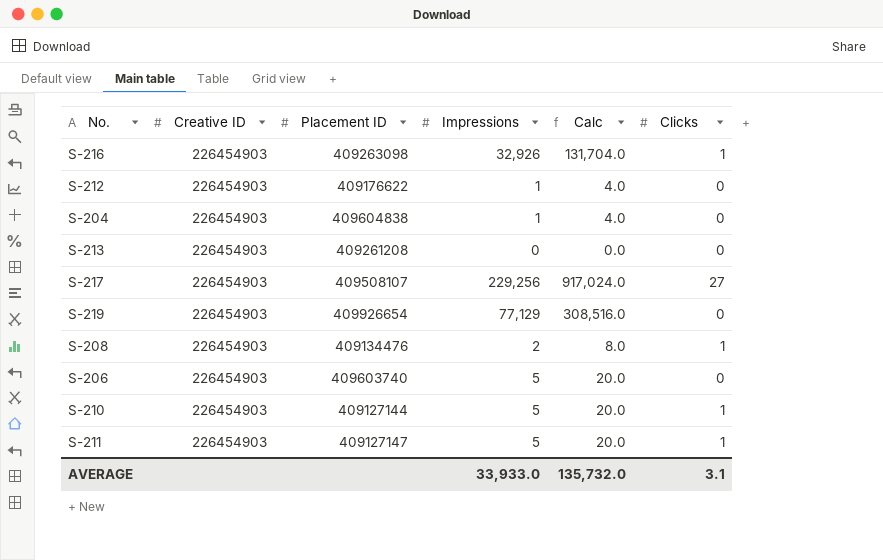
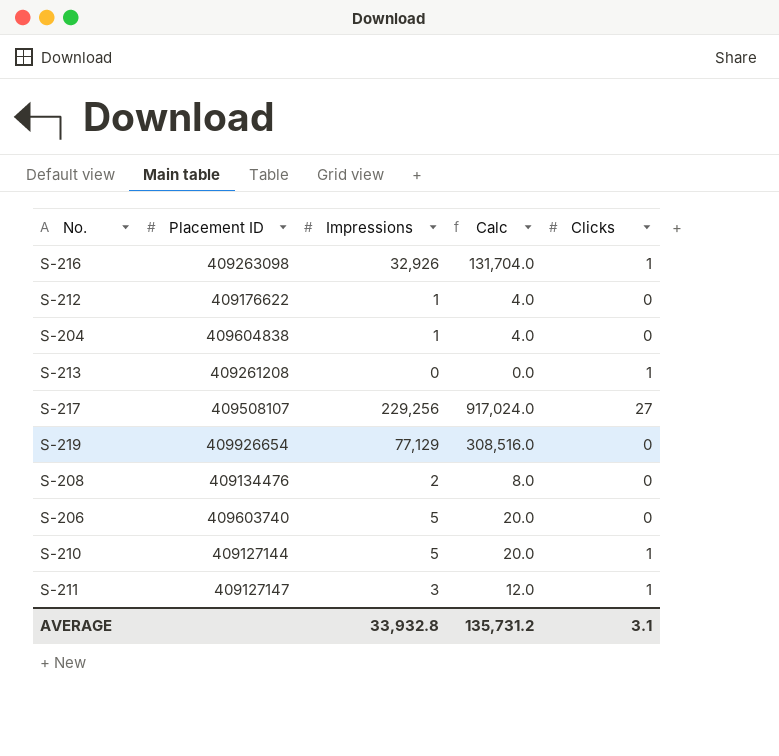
column Creative ID | position: 2 -> none
S-213 | Clicks: 0 -> 1
S-208 | Clicks: 1 -> 0
S-211 | Impressions: 5 -> 3
S-211 | Calc: 20.0 -> 12.0
AVERAGE | Impressions: 33,933.0 -> 33,932.8
AVERAGE | Calc: 135,732.0 -> 135,731.2

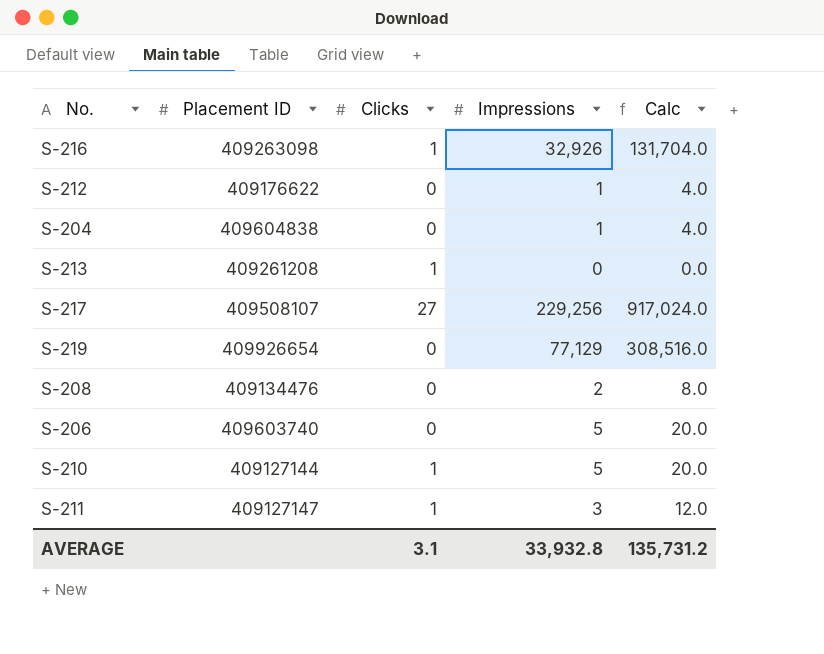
column Clicks | position: 5 -> 3

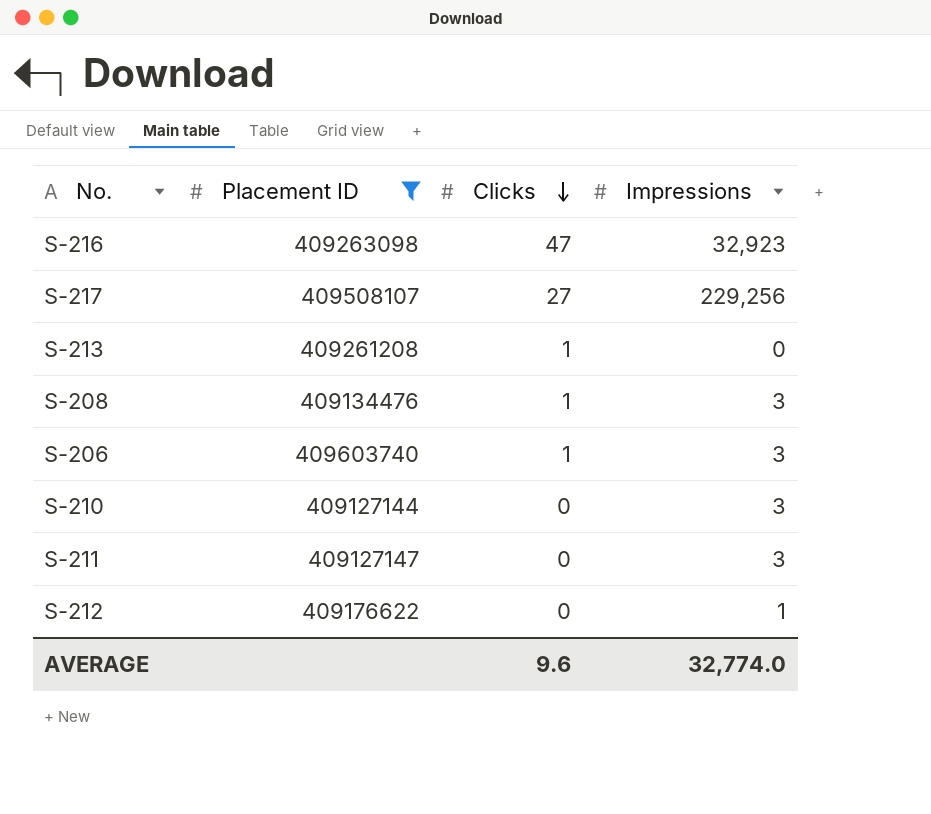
filter: none -> Placement ID <= 409603740
row order: none -> Clicks descending
column Calc | formula: [Impressions] * 4 -> none
S-216 | Clicks: 1 -> 47
S-216 | Impressions: 32,926 -> 32,923
S-208 | Clicks: 0 -> 1
S-208 | Impressions: 2 -> 3
S-206 | Clicks: 0 -> 1
S-206 | Impressions: 5 -> 3
S-210 | Clicks: 1 -> 0
S-210 | Impressions: 5 -> 3
S-211 | Clicks: 1 -> 0
AVERAGE | Clicks: 3.1 -> 9.6
AVERAGE | Impressions: 33,932.8 -> 32,774.0

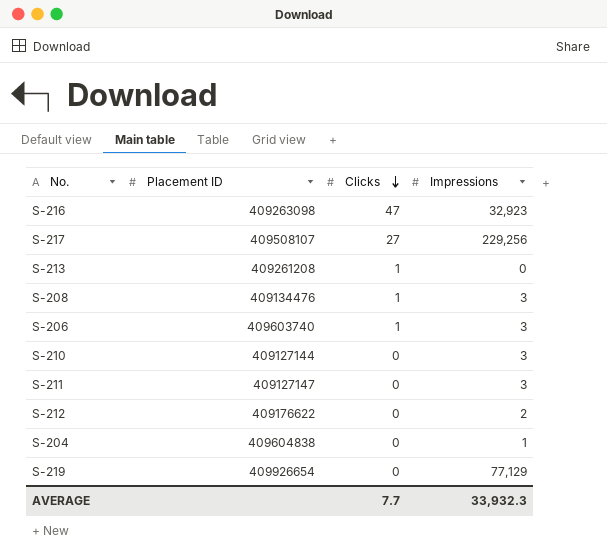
filter: Placement ID <= 409603740 -> none
S-212 | Impressions: 1 -> 2
AVERAGE | Clicks: 9.6 -> 7.7
AVERAGE | Impressions: 32,774.0 -> 33,932.3

